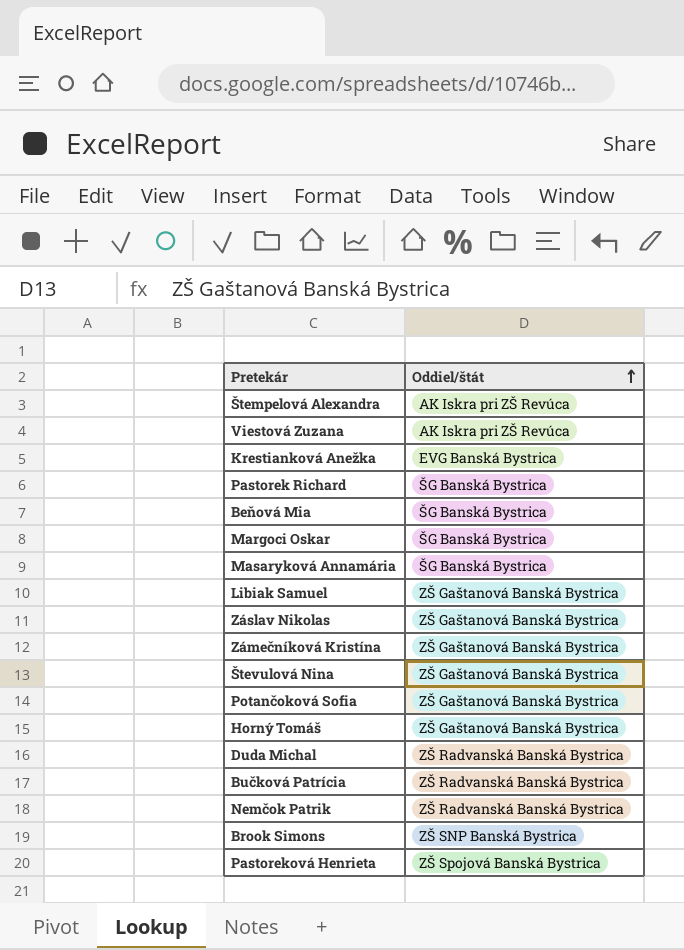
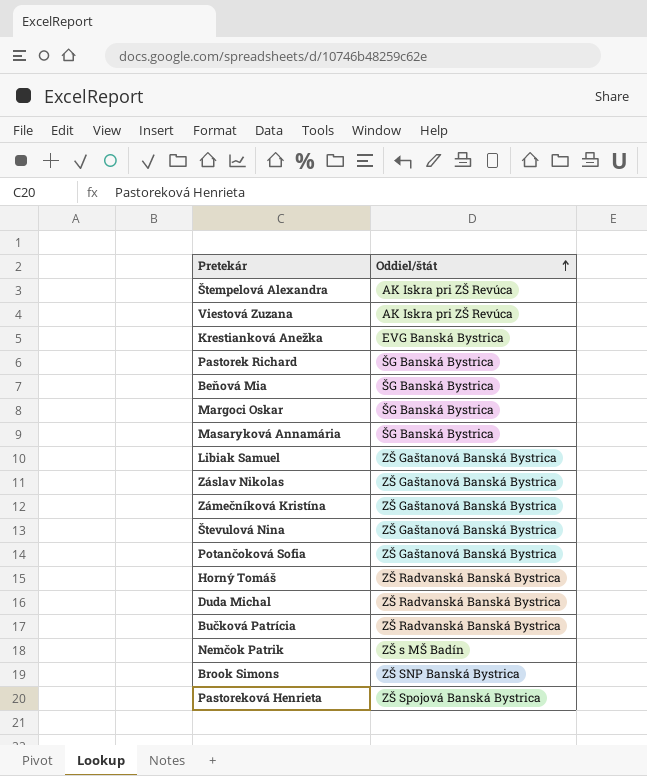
Horný Tomáš | Oddiel/štát: ZŠ Gaštanová Banská Bystrica -> ZŠ Radvanská Banská Bystrica
Nemčok Patrik | Oddiel/štát: ZŠ Radvanská Banská Bystrica -> ZŠ s MŠ Badín

